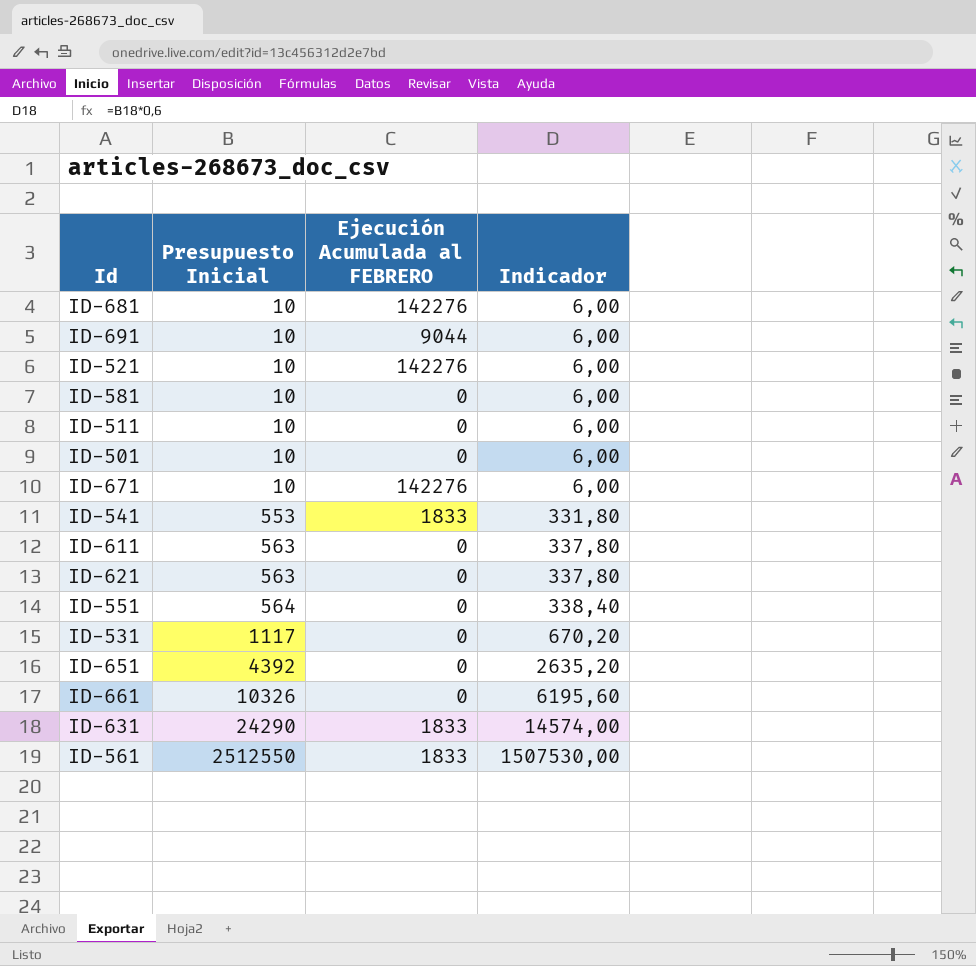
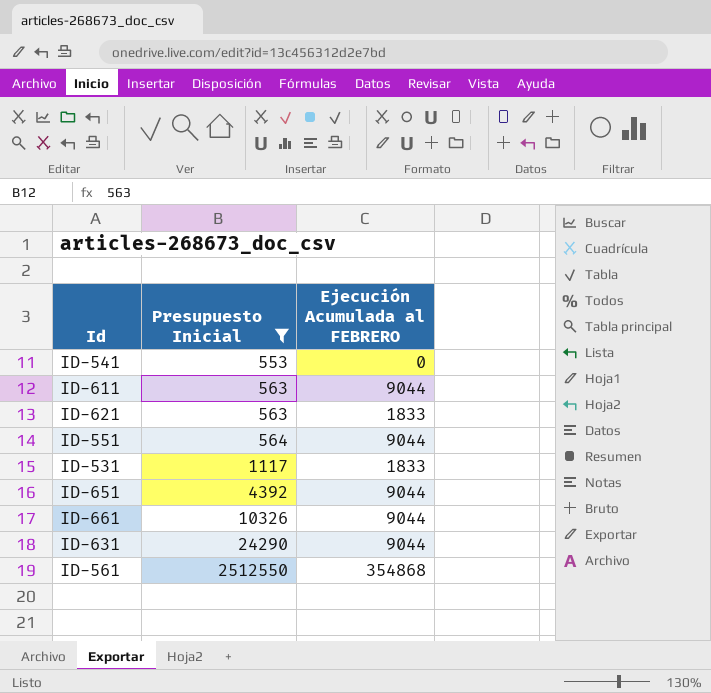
filter: none -> Presupuesto Inicial != 10
column Indicador | formula: [Presupuesto Inicial] * 0,6 -> none
ID-541 | Ejecución Acumulada al FEBRERO: 1833 -> 0
ID-611 | Ejecución Acumulada al FEBRERO: 0 -> 9044
ID-621 | Ejecución Acumulada al FEBRERO: 0 -> 1833
ID-551 | Ejecución Acumulada al FEBRERO: 0 -> 9044
ID-531 | Ejecución Acumulada al FEBRERO: 0 -> 1833
ID-651 | Ejecución Acumulada al FEBRERO: 0 -> 9044
ID-661 | Ejecución Acumulada al FEBRERO: 0 -> 9044
ID-631 | Ejecución Acumulada al FEBRERO: 1833 -> 9044
ID-561 | Ejecución Acumulada al FEBRERO: 1833 -> 354868

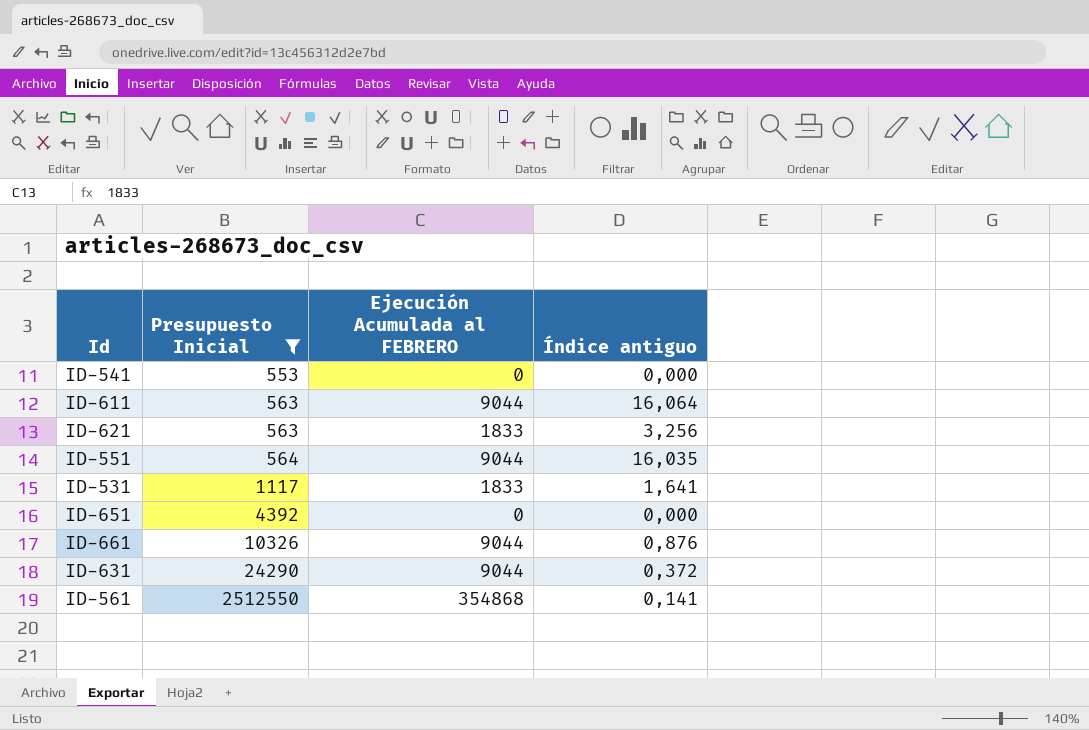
column Índice antiguo | formula: none -> [Ejecución Acumulada al FEBRERO] / [Presupuesto Inicial]
ID-651 | Ejecución Acumulada al FEBRERO: 9044 -> 0

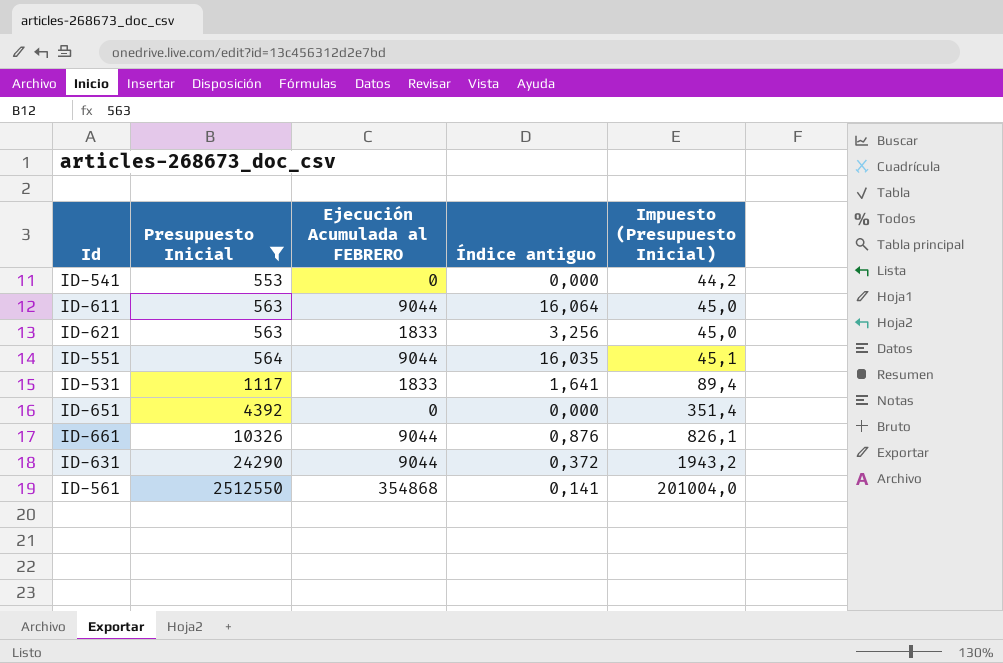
column Impuesto (Presupuesto Inicial) | formula: none -> [Presupuesto Inicial] * 0,08

